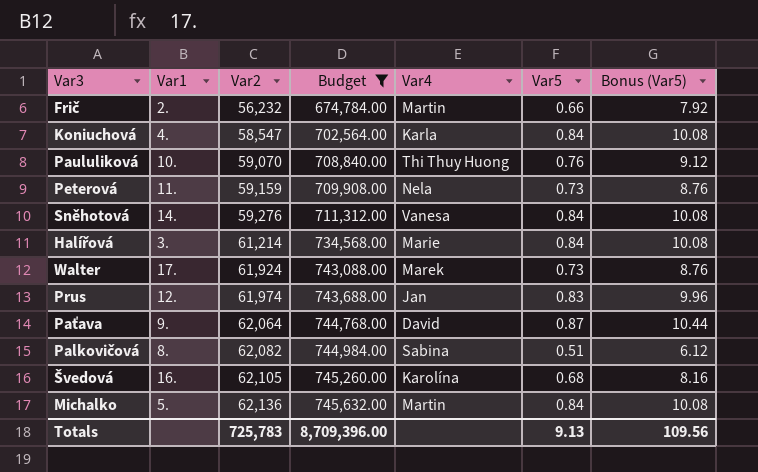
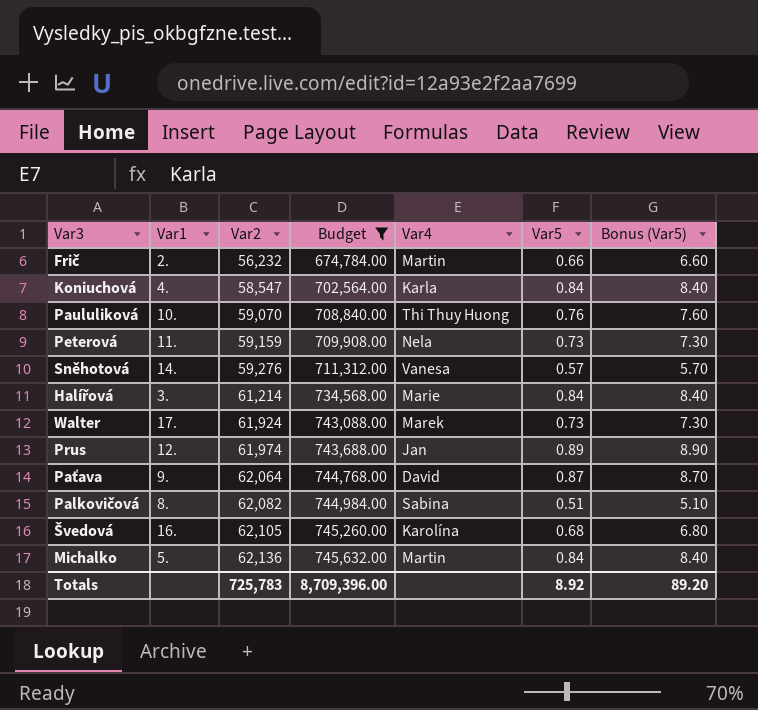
column Bonus (Var5) | formula: [Var5] * 12 -> [Var5] * 10
Sněhotová | Var5: 0.84 -> 0.57
Prus | Var5: 0.83 -> 0.89
Totals | Var5: 9.13 -> 8.92
Totals | Bonus (Var5): 109.56 -> 89.20

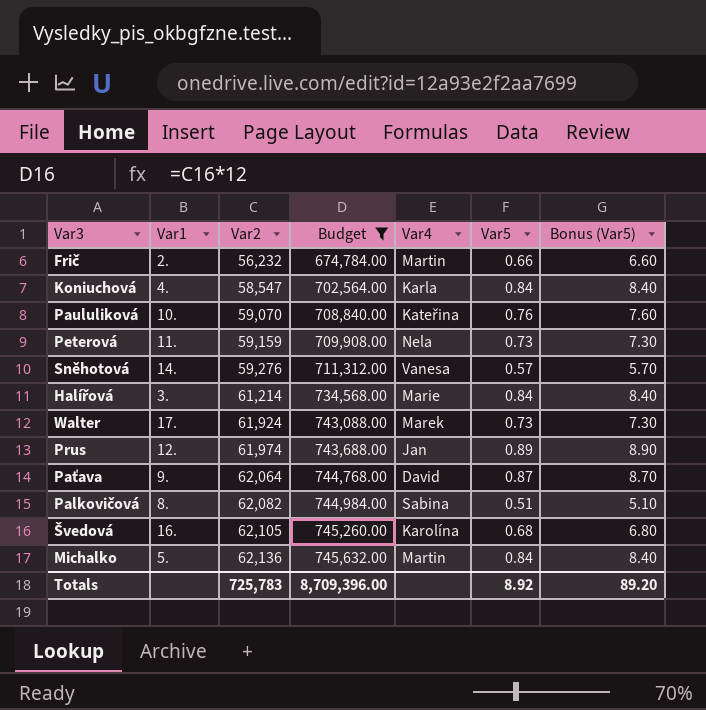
Paululiková | Var4: Thi Thuy Huong -> Kateřina

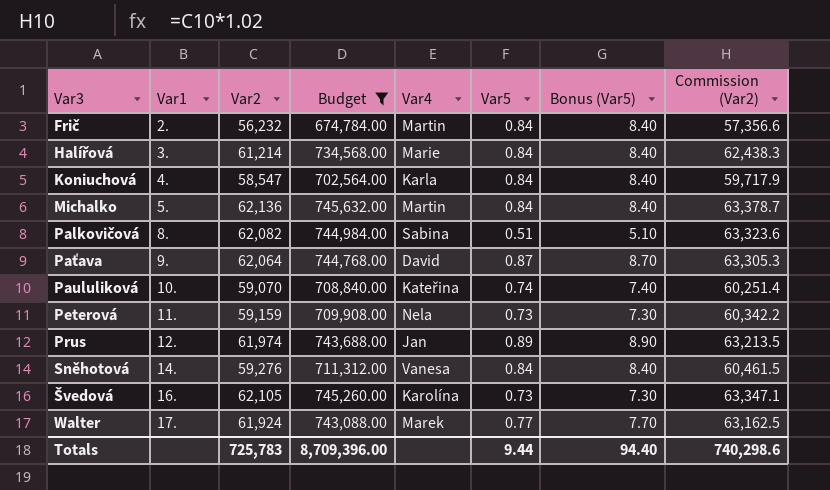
row order: Var2 ascending -> Var3 ascending
column Commission (Var2) | formula: none -> [Var2] * 1.02
Frič | Var5: 0.66 -> 0.84
Frič | Bonus (Var5): 6.60 -> 8.40
Paululiková | Var5: 0.76 -> 0.74
Paululiková | Bonus (Var5): 7.60 -> 7.40
Sněhotová | Var5: 0.57 -> 0.84
Sněhotová | Bonus (Var5): 5.70 -> 8.40
Švedová | Var5: 0.68 -> 0.73
Švedová | Bonus (Var5): 6.80 -> 7.30
Walter | Var5: 0.73 -> 0.77
Walter | Bonus (Var5): 7.30 -> 7.70
Totals | Var5: 8.92 -> 9.44
Totals | Bonus (Var5): 89.20 -> 94.40

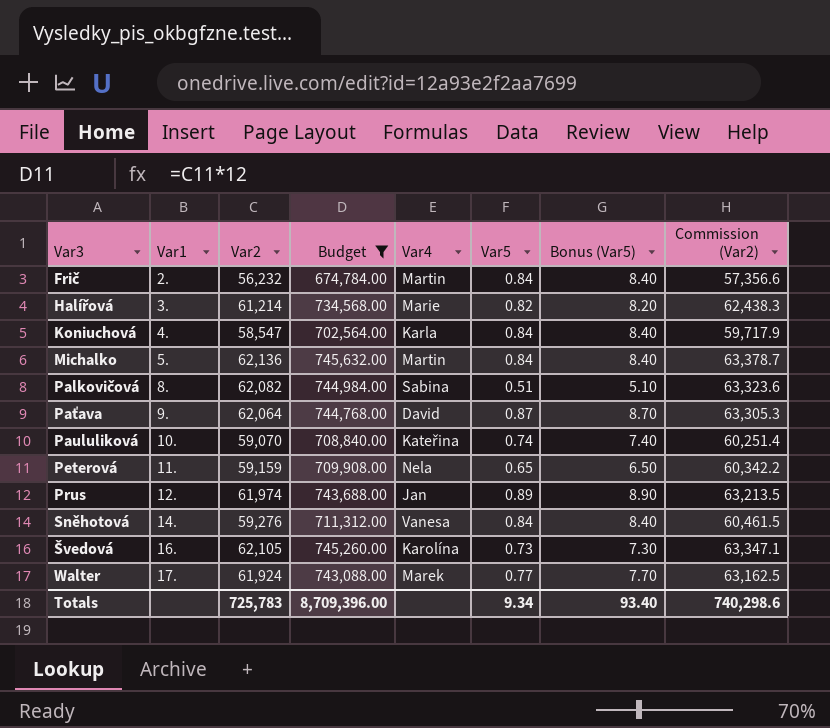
Halířová | Var5: 0.84 -> 0.82
Halířová | Bonus (Var5): 8.40 -> 8.20
Peterová | Var5: 0.73 -> 0.65
Peterová | Bonus (Var5): 7.30 -> 6.50
Totals | Var5: 9.44 -> 9.34
Totals | Bonus (Var5): 94.40 -> 93.40

